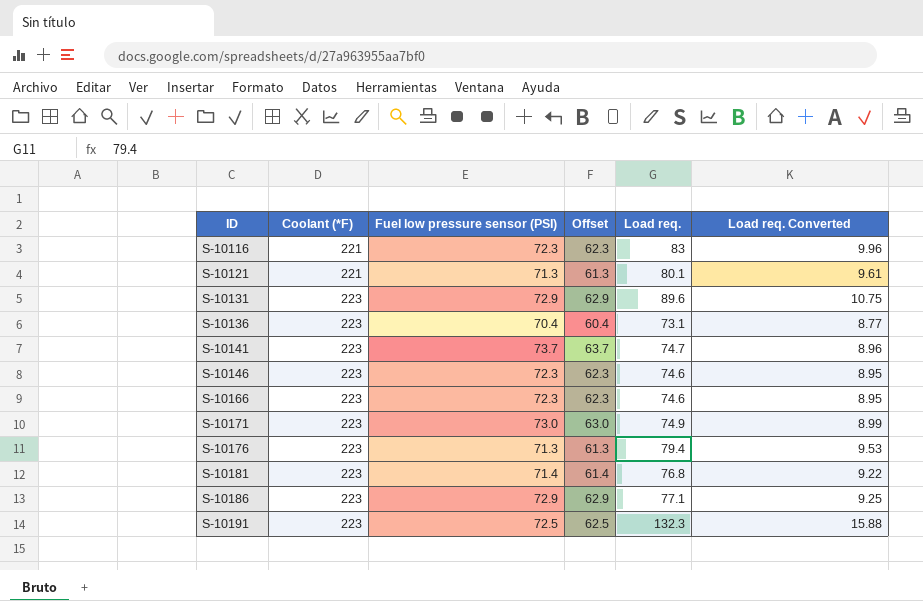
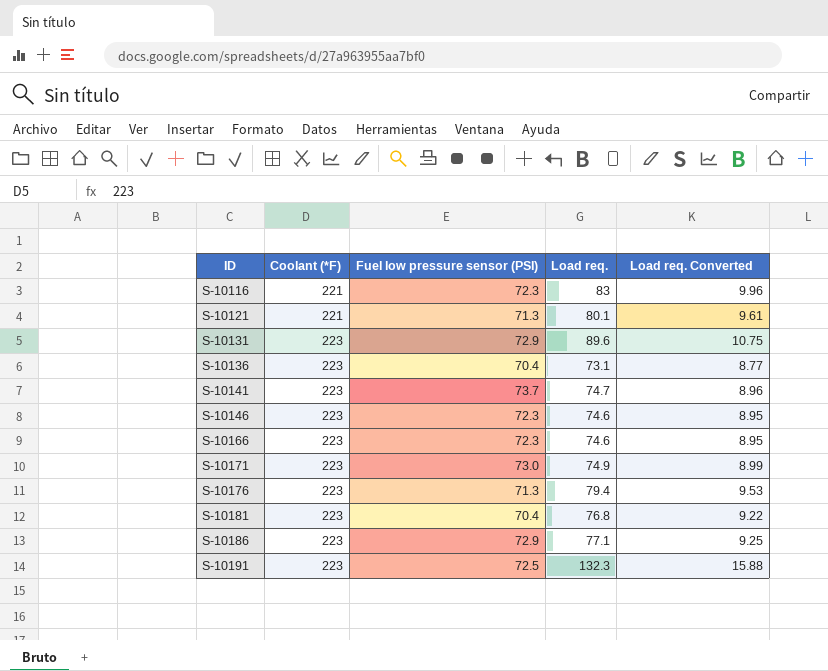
column Offset | formula: [Fuel low pressure sensor (PSI)] - 10 -> none
S-10181 | Fuel low pressure sensor (PSI): 71.4 -> 70.4

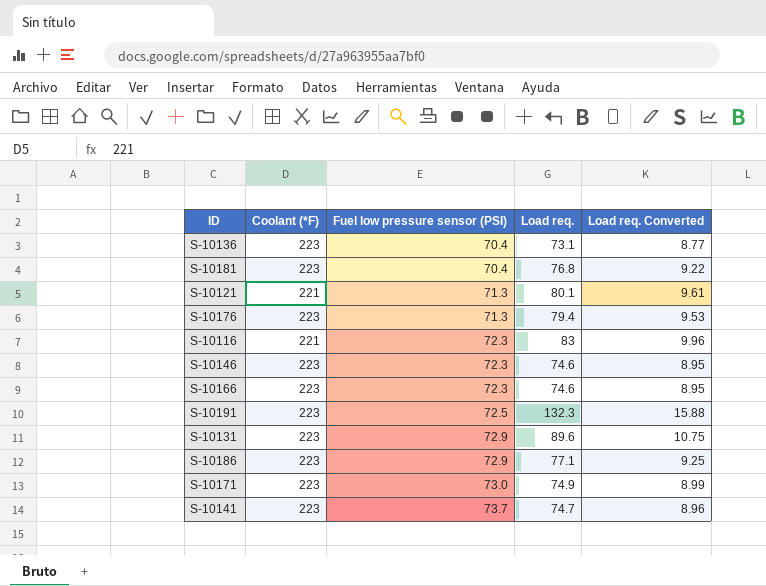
row order: ID ascending -> Fuel low pressure sensor (PSI) ascending

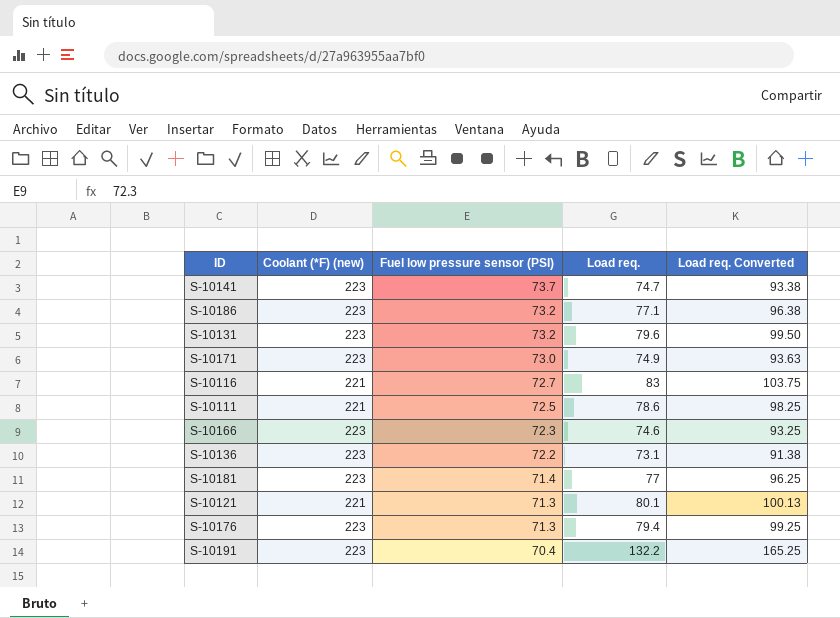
row order: Fuel low pressure sensor (PSI) ascending -> Fuel low pressure sensor (PSI) descending
column name: Coolant (*F) -> Coolant (*F) (new)
column Load req. Converted | formula: [Load req.] * 0.12 -> [Load req.] * 1.25
row S-10146: 223 | 72.3 | 74.6 | 8.95 -> none
S-10186 | Fuel low pressure sensor (PSI): 72.9 -> 73.2
S-10131 | Fuel low pressure sensor (PSI): 72.9 -> 73.2
S-10131 | Load req.: 89.6 -> 79.6
S-10116 | Fuel low pressure sensor (PSI): 72.3 -> 72.7
row S-10111: none -> 221 | 72.5 | 78.6 | 98.25
S-10136 | Fuel low pressure sensor (PSI): 70.4 -> 72.2
S-10181 | Fuel low pressure sensor (PSI): 70.4 -> 71.4
S-10181 | Load req.: 76.8 -> 77
S-10191 | Fuel low pressure sensor (PSI): 72.5 -> 70.4
S-10191 | Load req.: 132.3 -> 132.2

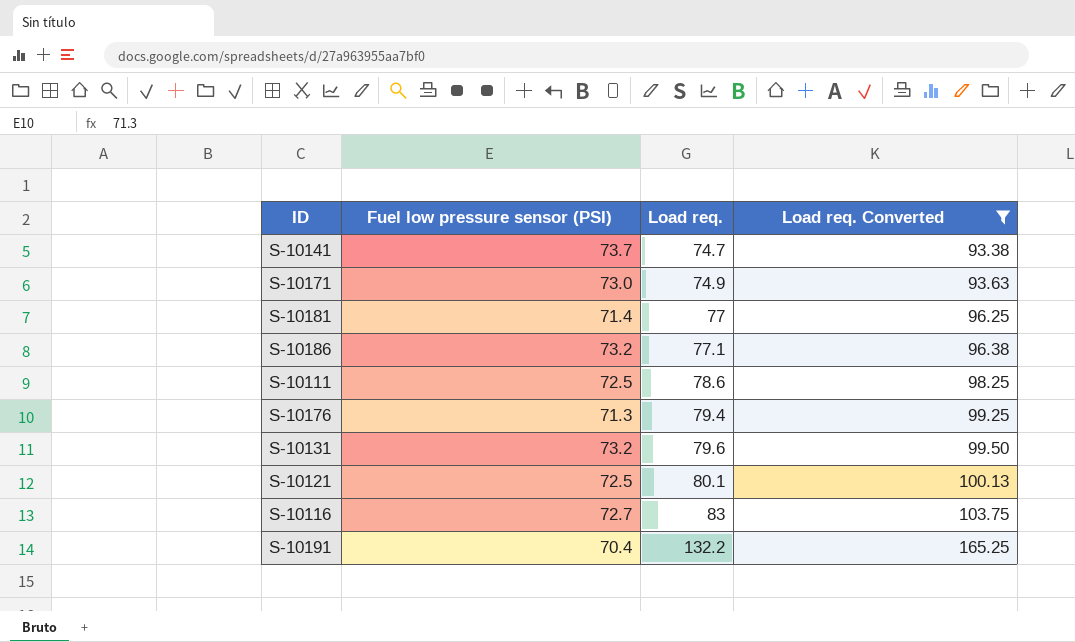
filter: none -> Load req. Converted >= 93.38
row order: Fuel low pressure sensor (PSI) descending -> Load req. ascending
column Coolant (*F) (new) | position: 2 -> none
S-10121 | Fuel low pressure sensor (PSI): 71.3 -> 72.5

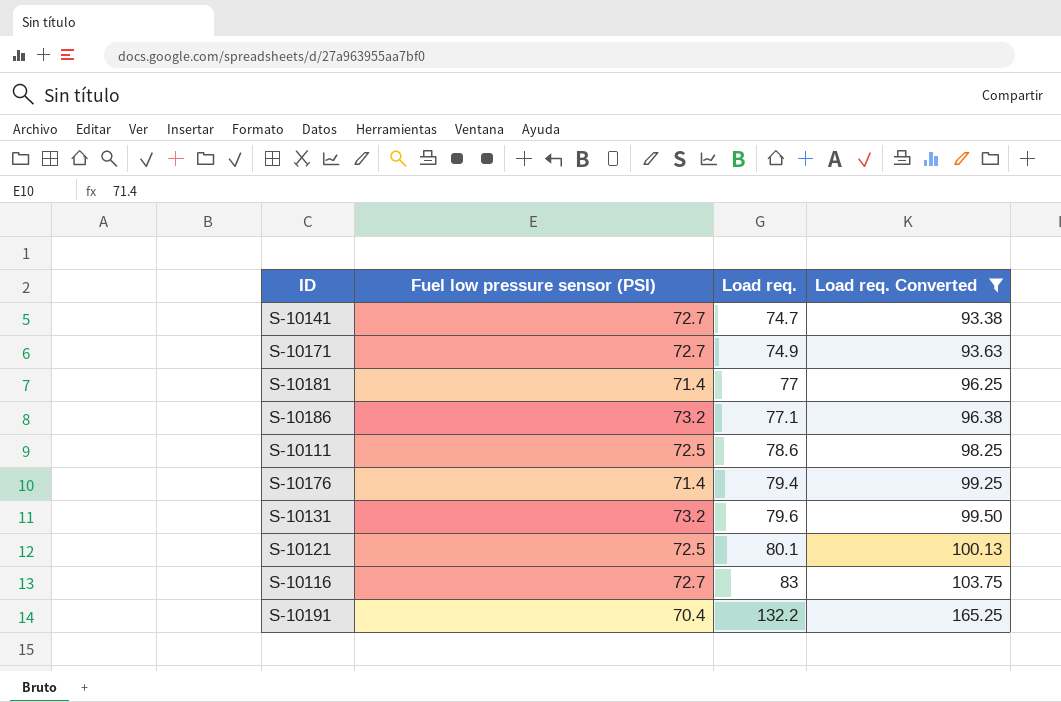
S-10141 | Fuel low pressure sensor (PSI): 73.7 -> 72.7
S-10171 | Fuel low pressure sensor (PSI): 73.0 -> 72.7
S-10176 | Fuel low pressure sensor (PSI): 71.3 -> 71.4

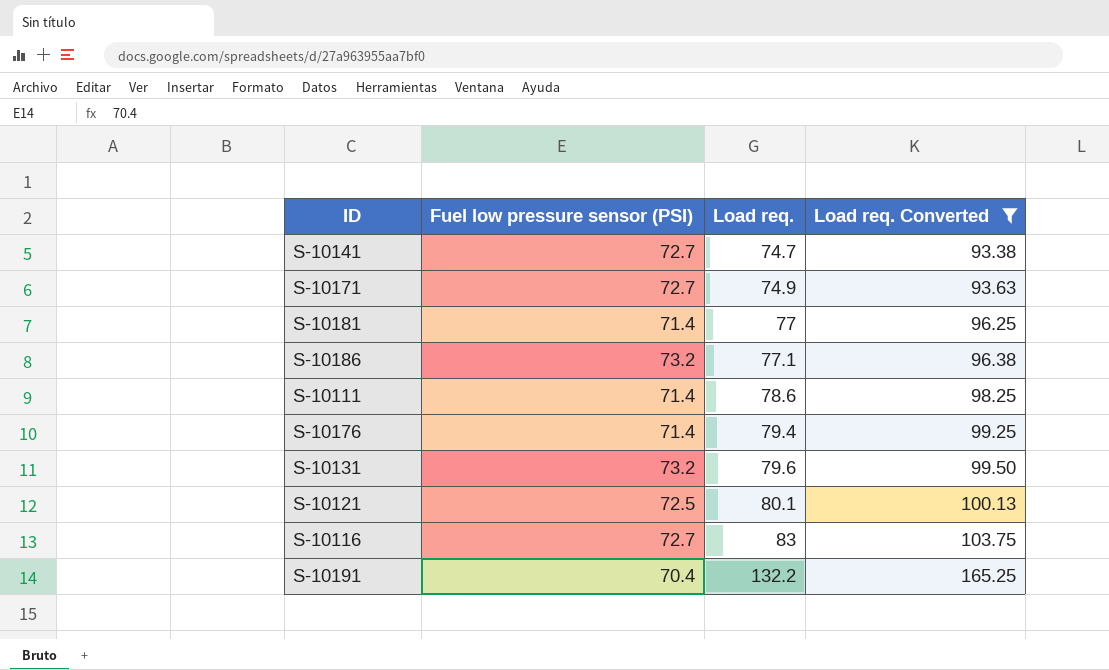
S-10111 | Fuel low pressure sensor (PSI): 72.5 -> 71.4

